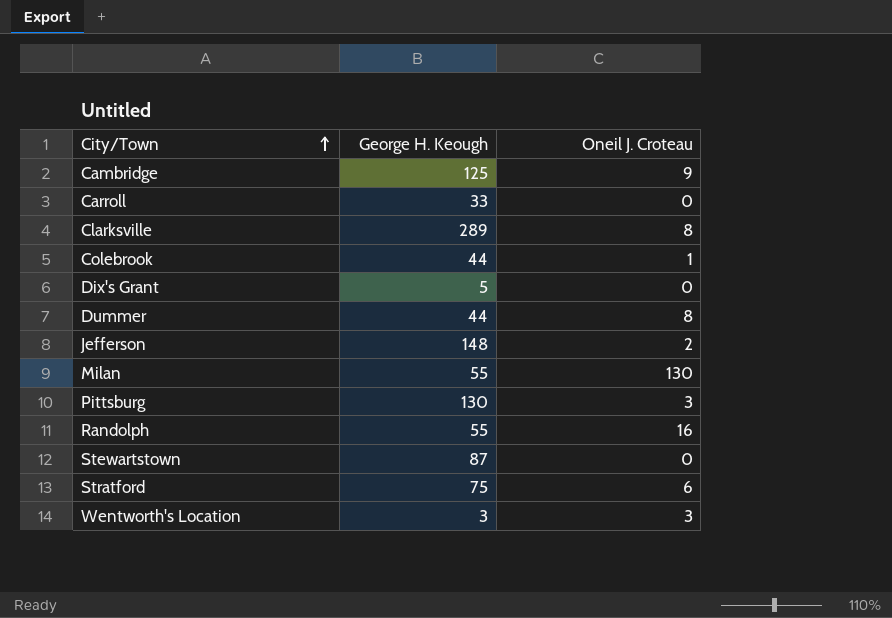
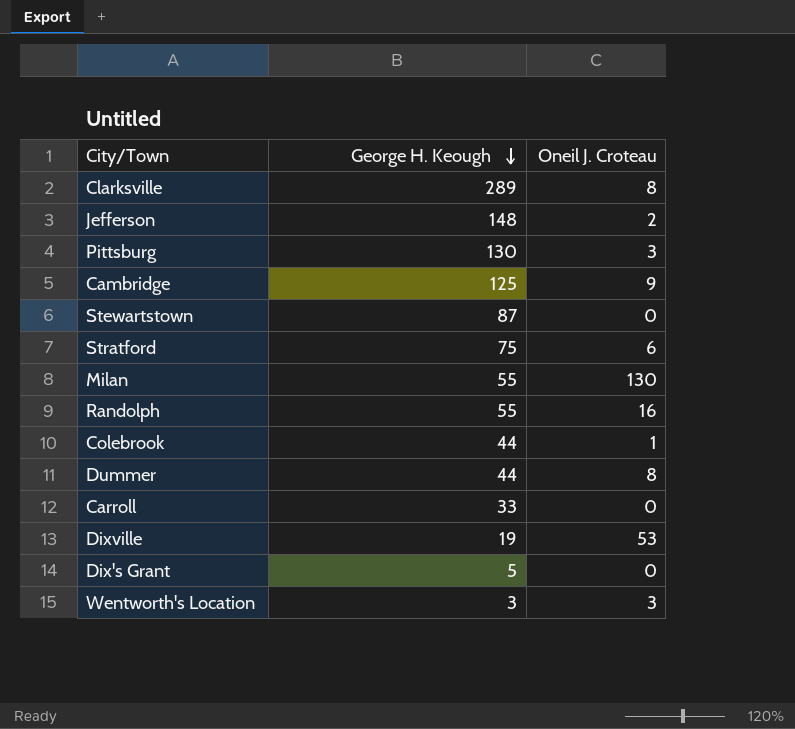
row order: City/Town ascending -> George H. Keough descending
row Dixville: none -> 19 | 53

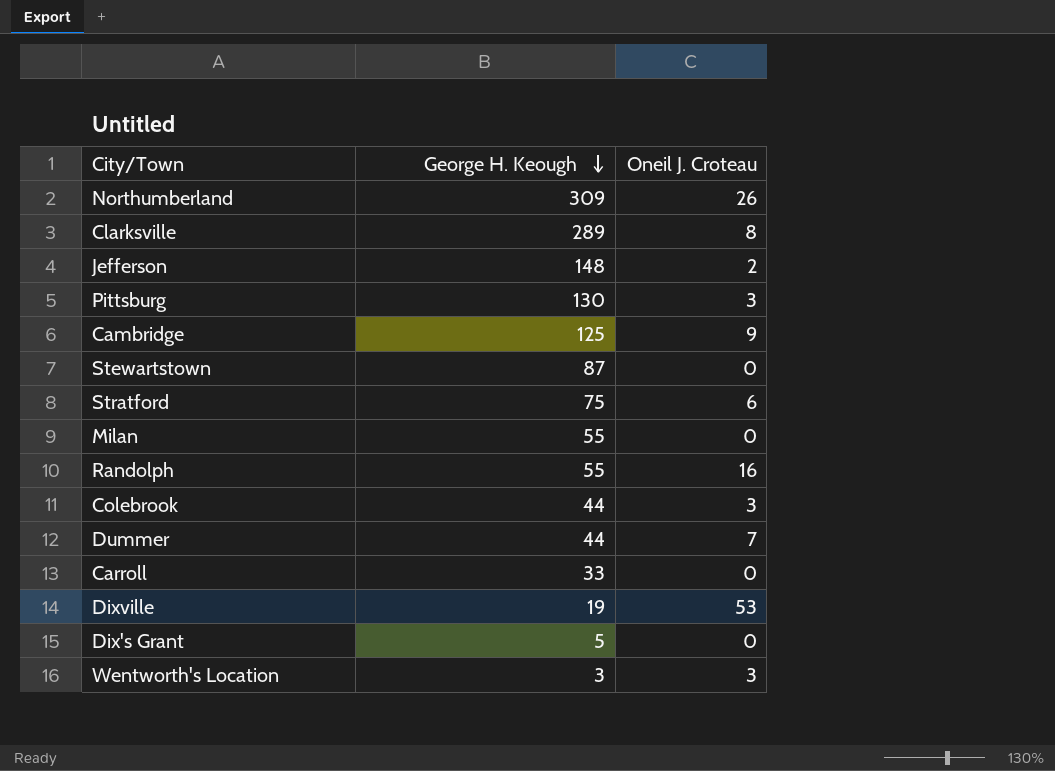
row Northumberland: none -> 309 | 26
Milan | Oneil J. Croteau: 130 -> 0
Colebrook | Oneil J. Croteau: 1 -> 3
Dummer | Oneil J. Croteau: 8 -> 7

